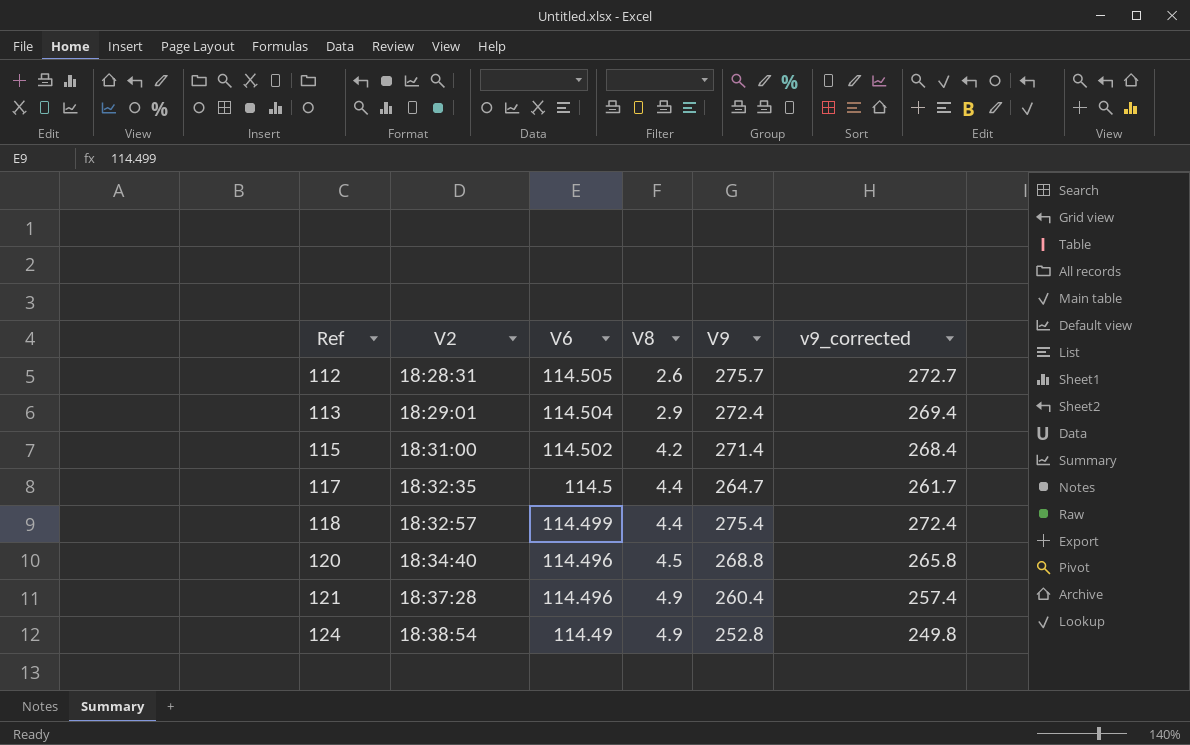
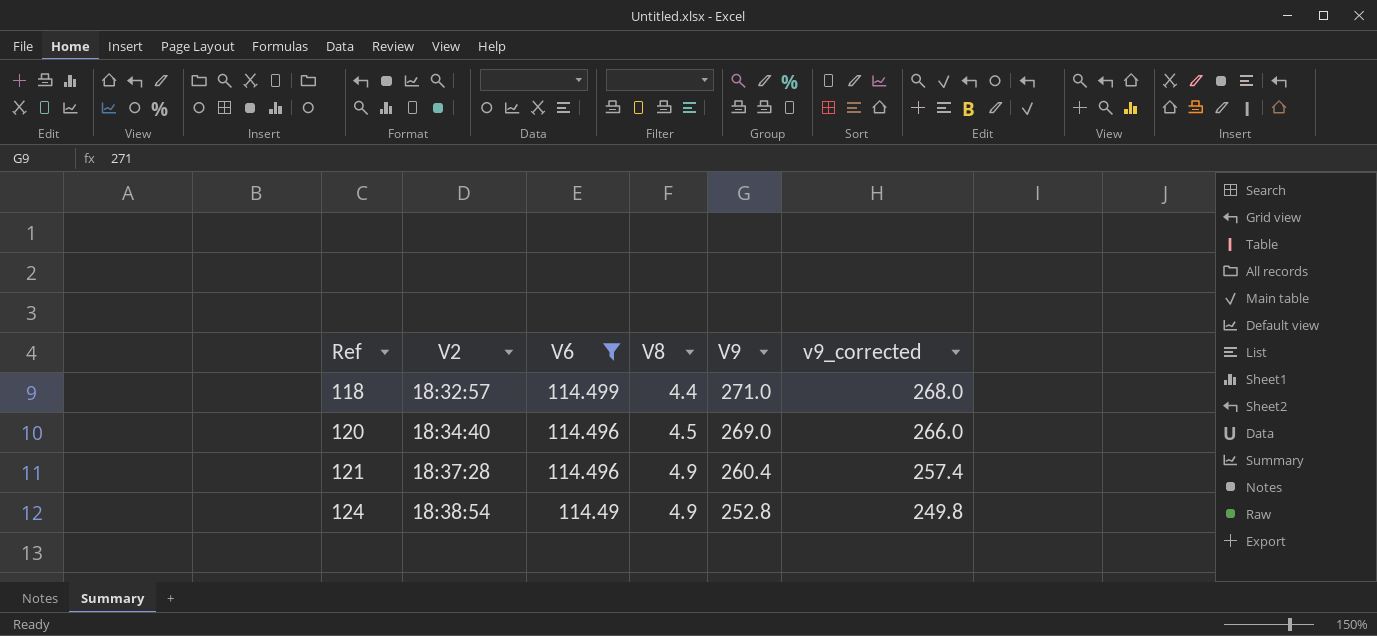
filter: none -> V6 <= 114.499
118 | V9: 275.4 -> 271.0
118 | v9_corrected: 272.4 -> 268.0
120 | V9: 268.8 -> 269.0
120 | v9_corrected: 265.8 -> 266.0

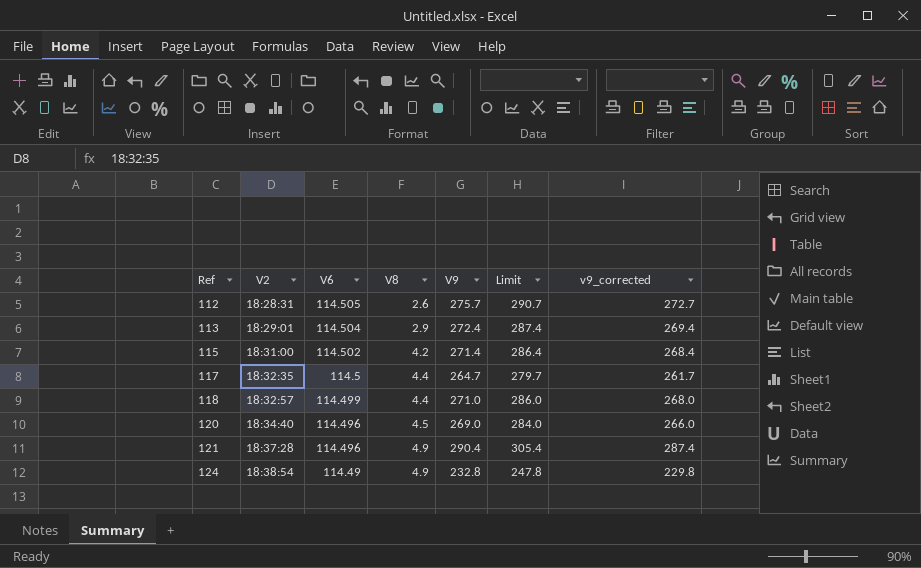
filter: V6 <= 114.499 -> none
column Limit | formula: none -> [V9] + 15
121 | V9: 260.4 -> 290.4
121 | v9_corrected: 257.4 -> 287.4
124 | V9: 252.8 -> 232.8
124 | v9_corrected: 249.8 -> 229.8

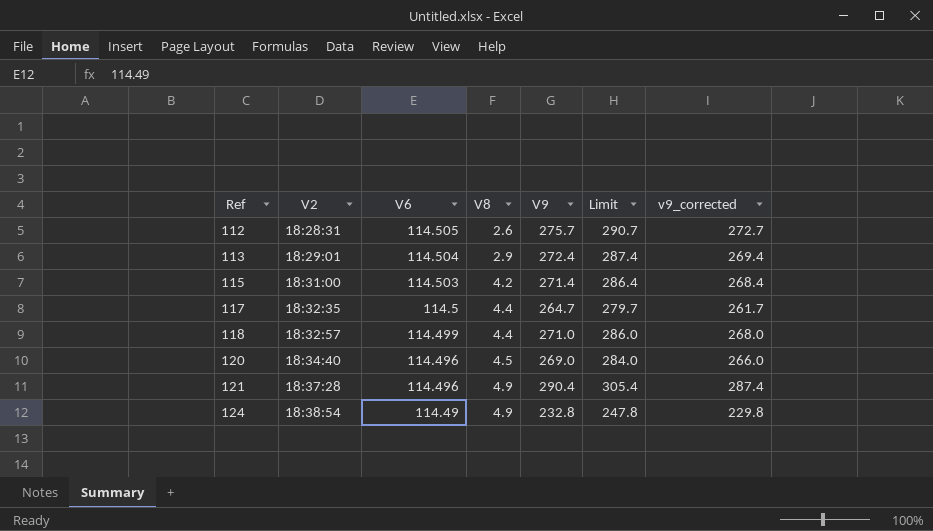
115 | V6: 114.502 -> 114.503

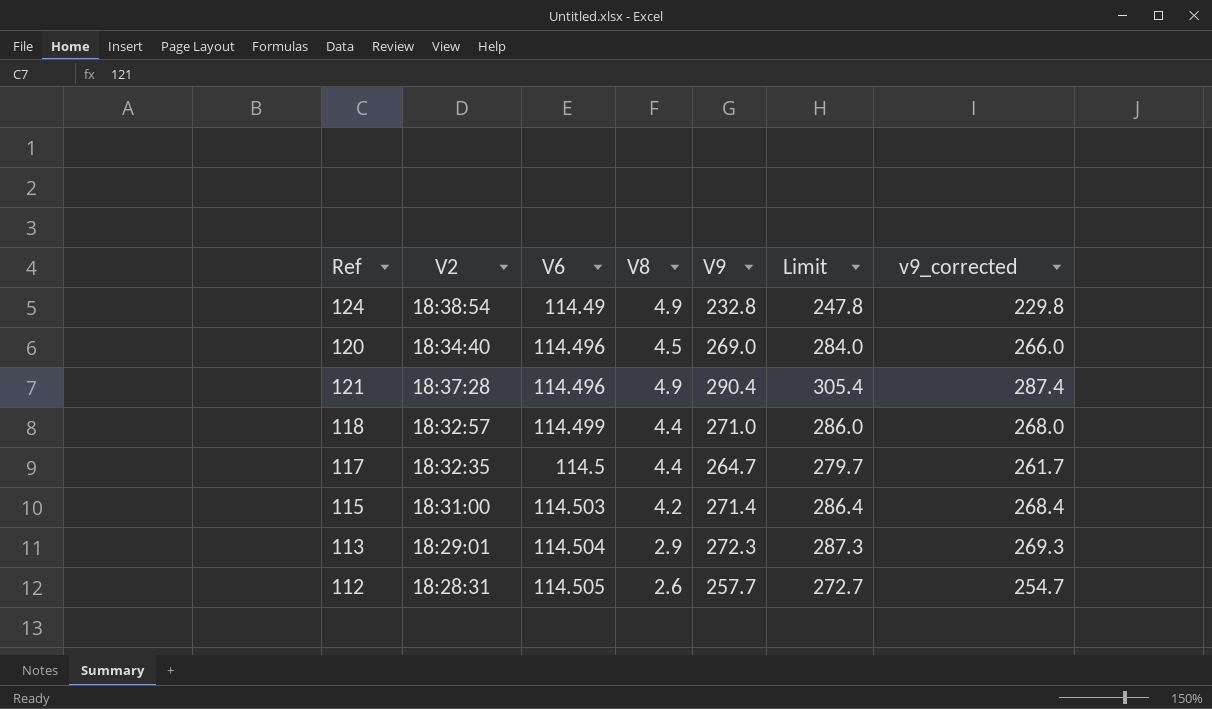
row order: Ref ascending -> V6 ascending
113 | V9: 272.4 -> 272.3
113 | Limit: 287.4 -> 287.3
113 | v9_corrected: 269.4 -> 269.3
112 | V9: 275.7 -> 257.7
112 | Limit: 290.7 -> 272.7
112 | v9_corrected: 272.7 -> 254.7

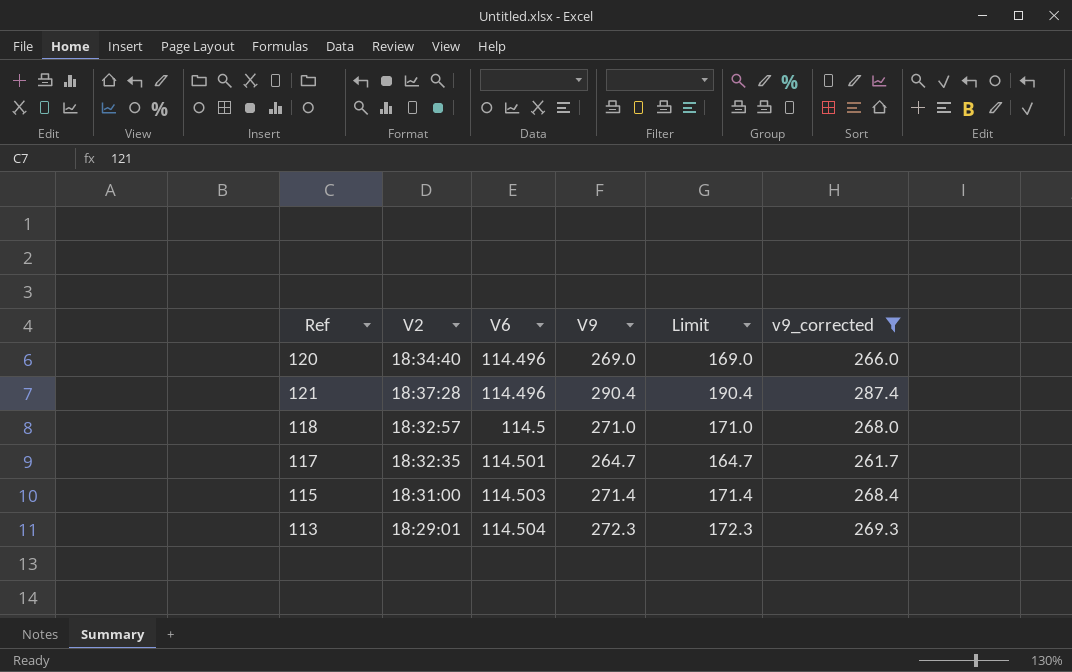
filter: none -> v9_corrected >= 261.7
column V8 | position: 4 -> none
column Limit | formula: [V9] + 15 -> [V9] - 100
118 | V6: 114.499 -> 114.5
117 | V6: 114.5 -> 114.501

